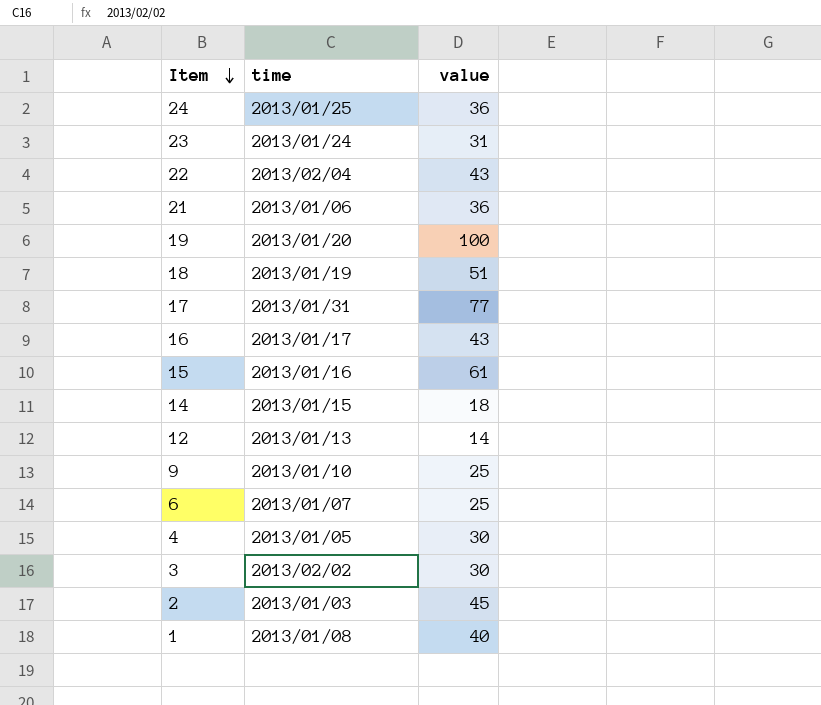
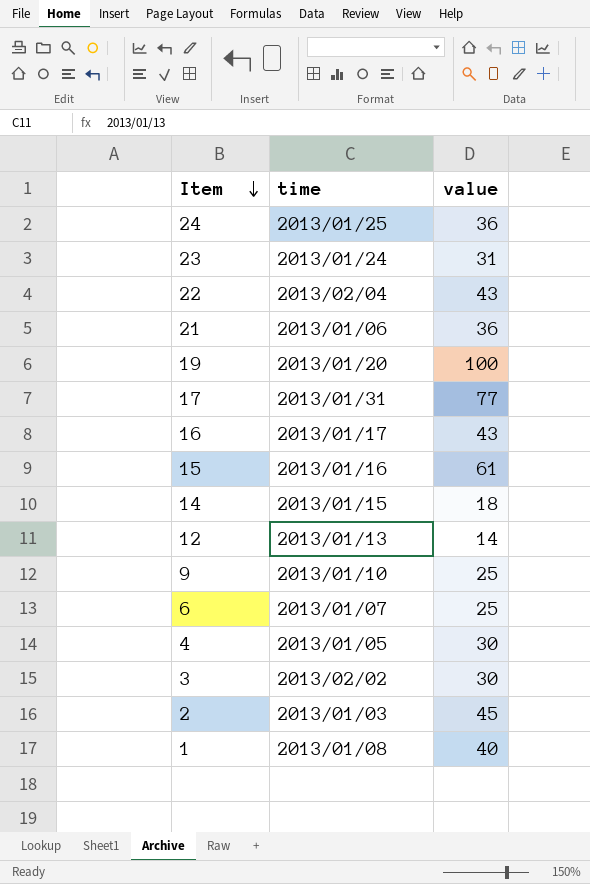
row 18: 2013/01/19 | 51 -> none

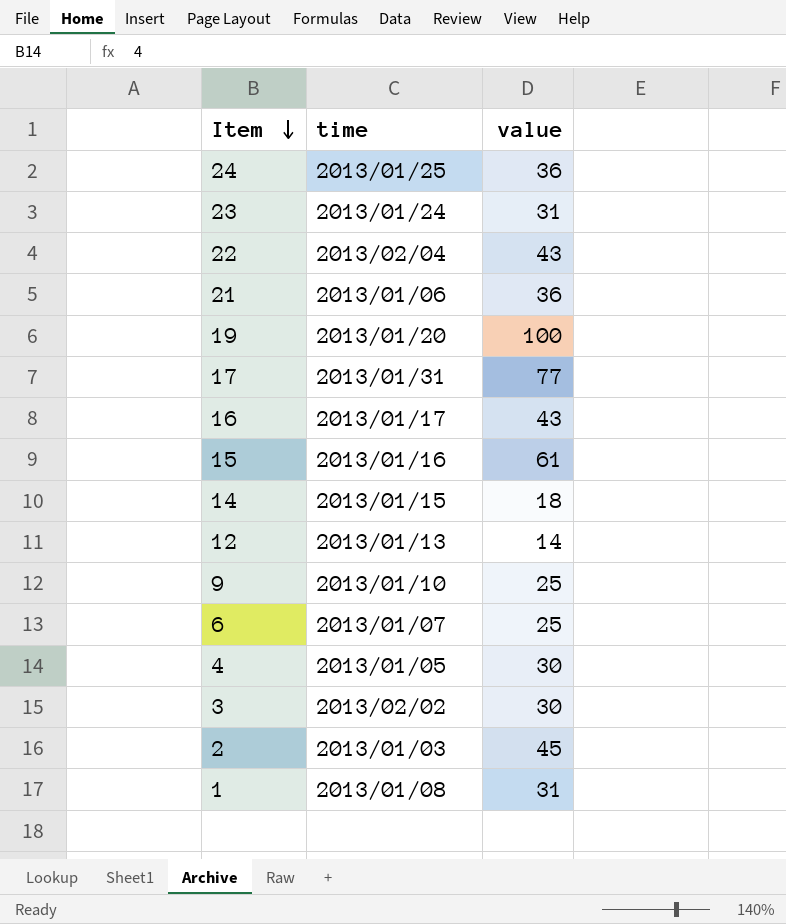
1 | value: 40 -> 31

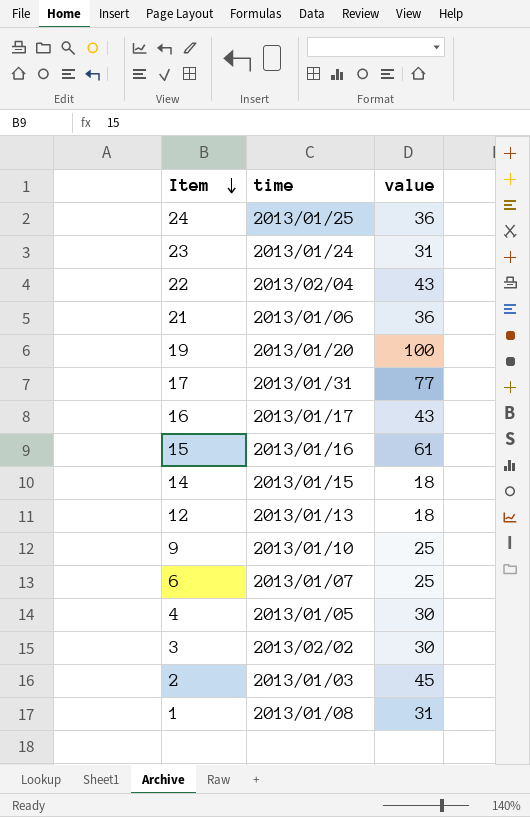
12 | value: 14 -> 18

